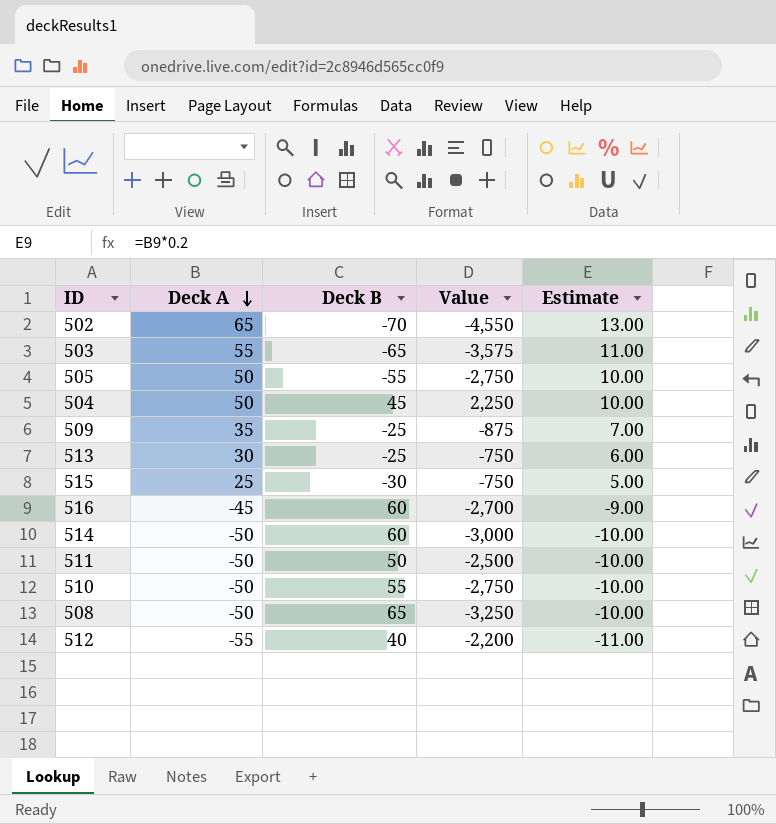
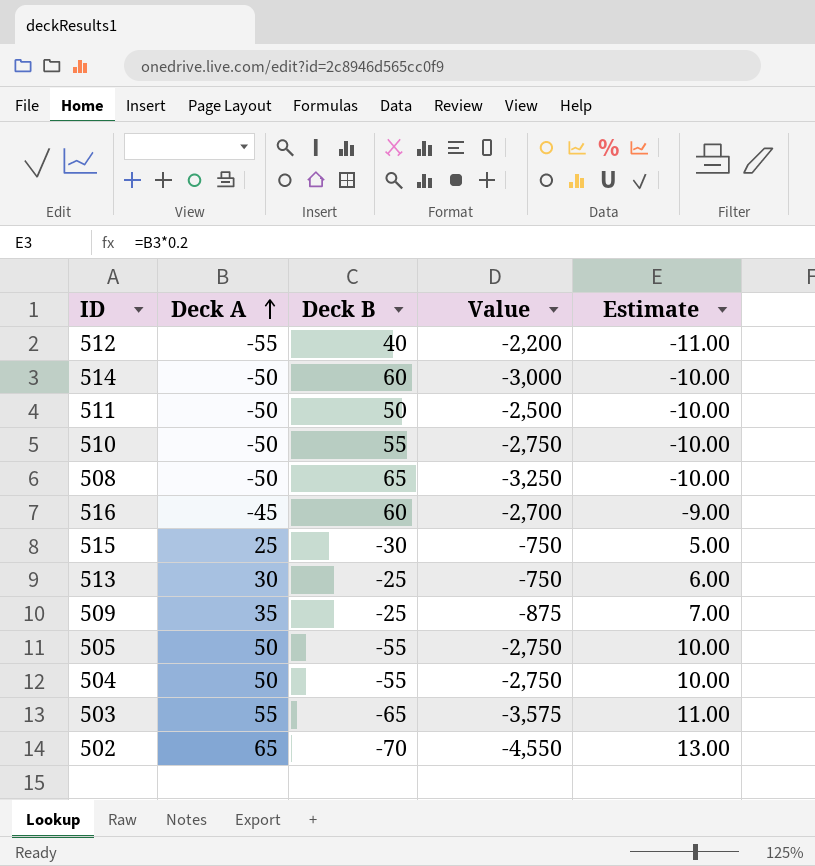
row order: Deck A descending -> Deck A ascending
504 | Deck B: 45 -> -55
504 | Value: 2,250 -> -2,750

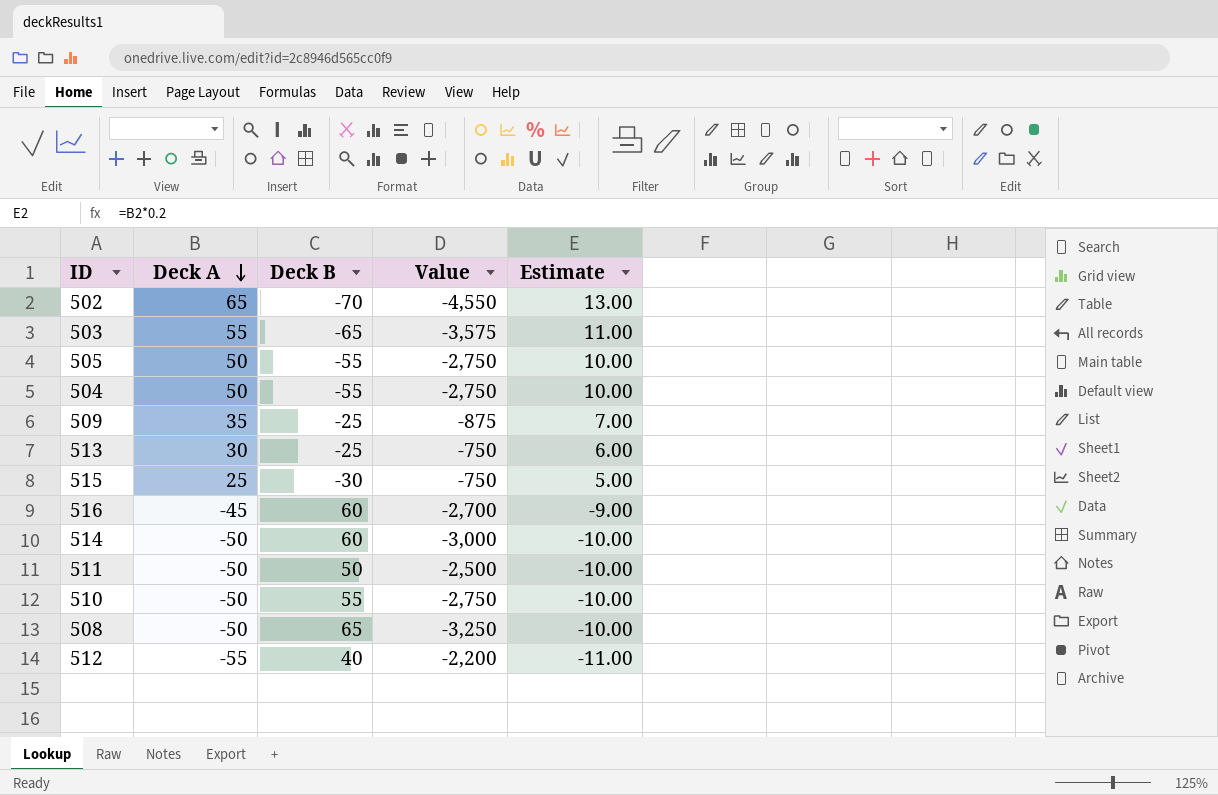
row order: Deck A ascending -> Deck A descending

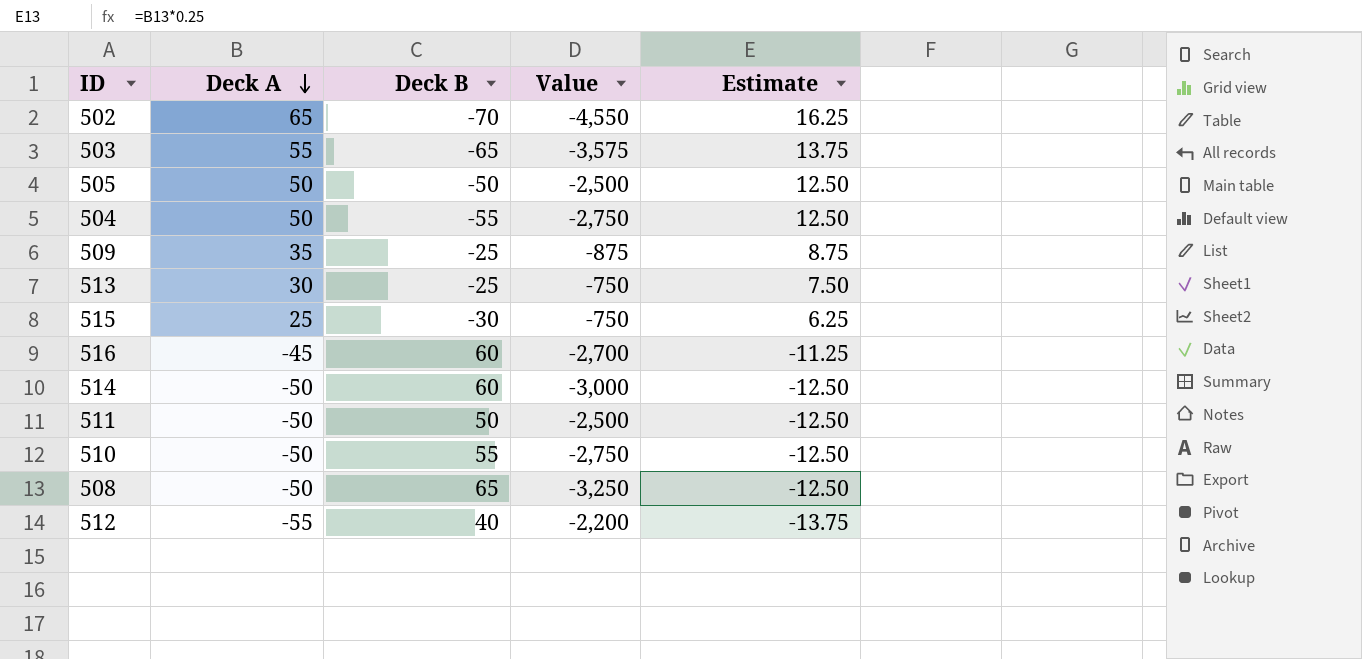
column Estimate | formula: [Deck A] * 0.2 -> [Deck A] * 0.25
505 | Deck B: -55 -> -50
505 | Value: -2,750 -> -2,500

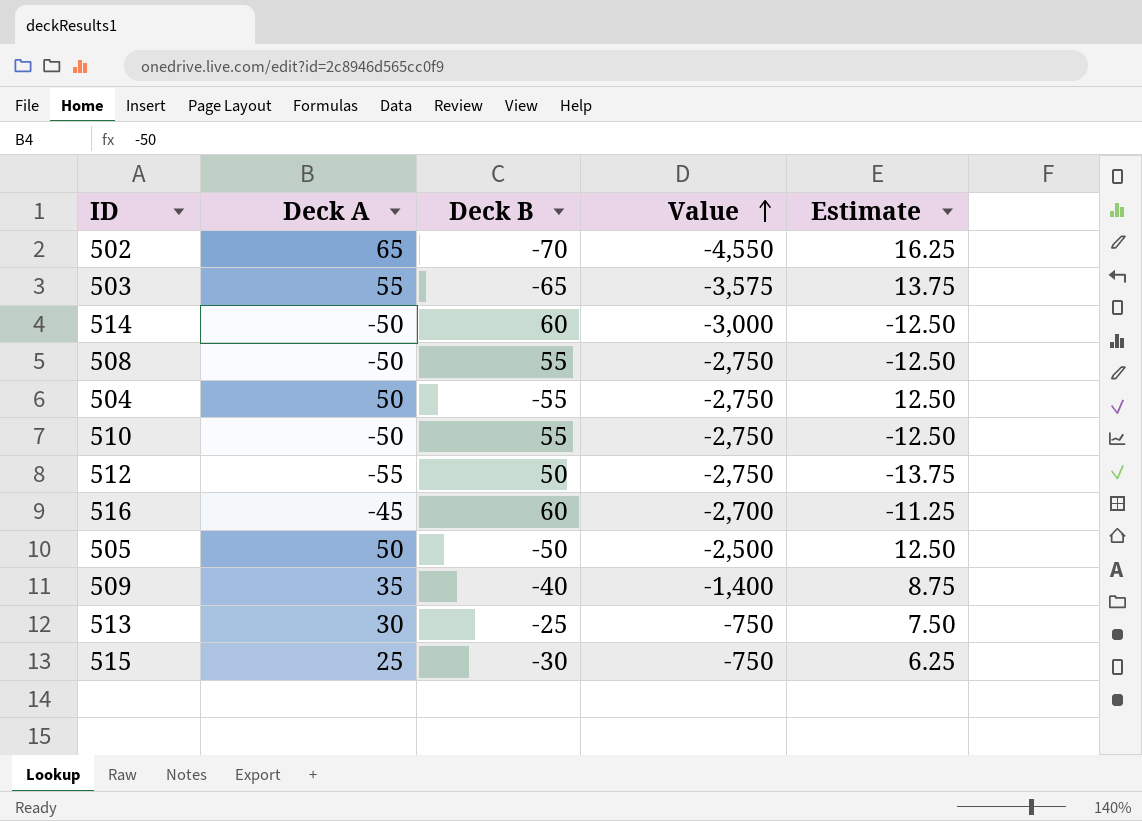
row order: Deck A descending -> Value ascending
row 511: -50 | 50 | -2,500 | -12.50 -> none
508 | Deck B: 65 -> 55
508 | Value: -3,250 -> -2,750
512 | Deck B: 40 -> 50
512 | Value: -2,200 -> -2,750
509 | Deck B: -25 -> -40
509 | Value: -875 -> -1,400

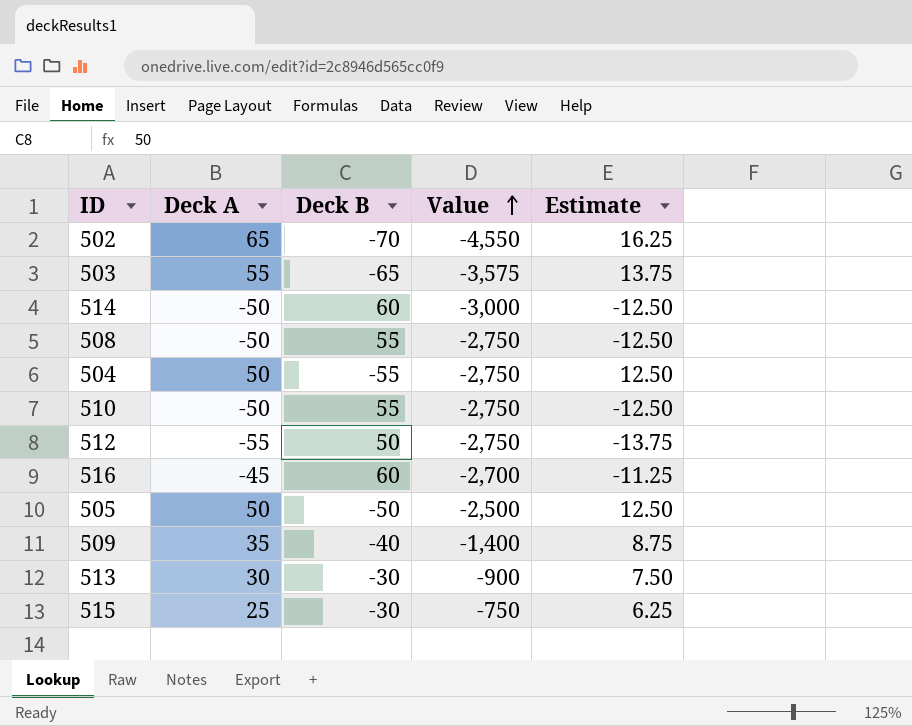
513 | Deck B: -25 -> -30
513 | Value: -750 -> -900

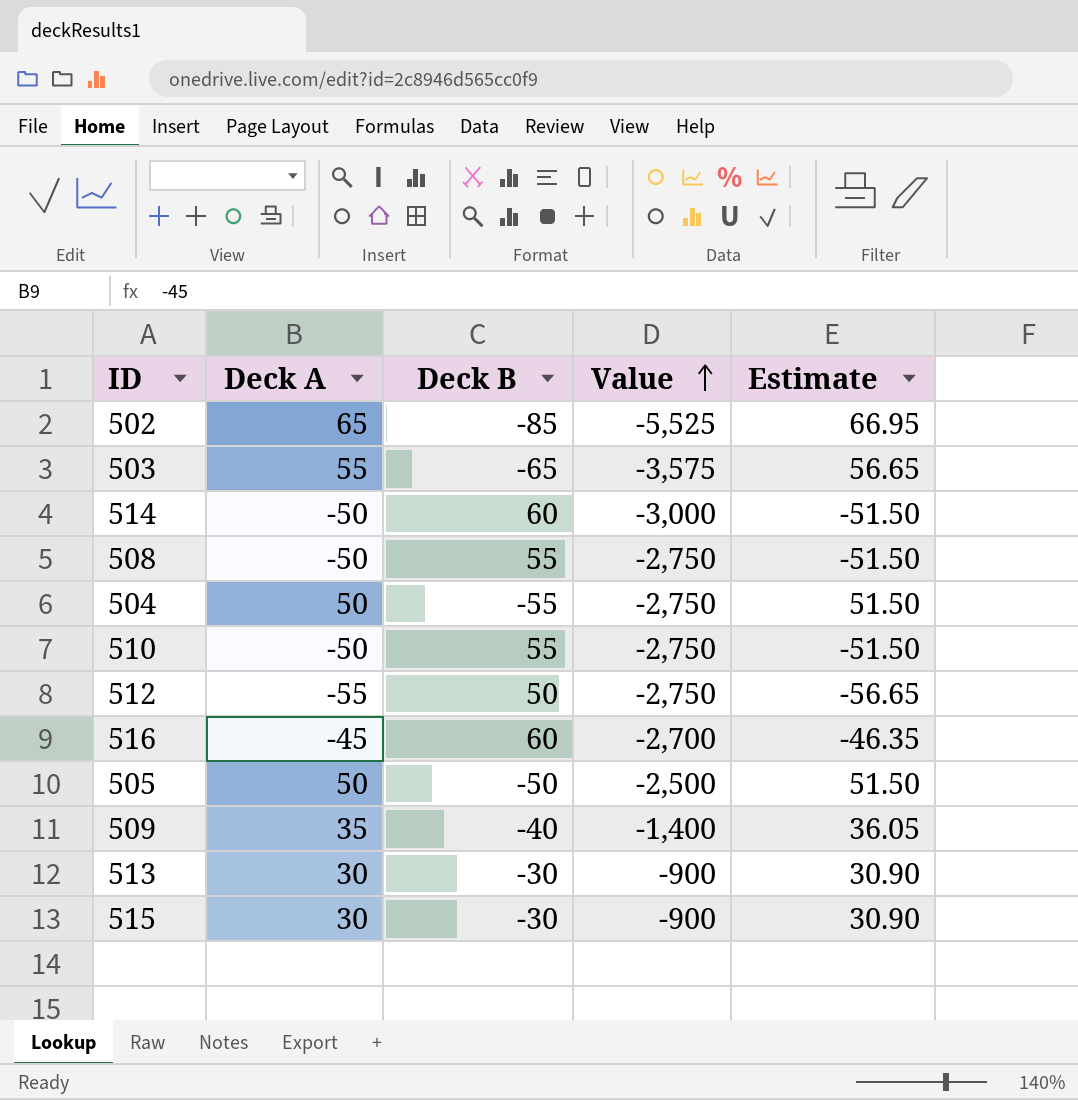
column Estimate | formula: [Deck A] * 0.25 -> [Deck A] * 1.03
502 | Deck B: -70 -> -85
502 | Value: -4,550 -> -5,525
515 | Deck A: 25 -> 30
515 | Value: -750 -> -900

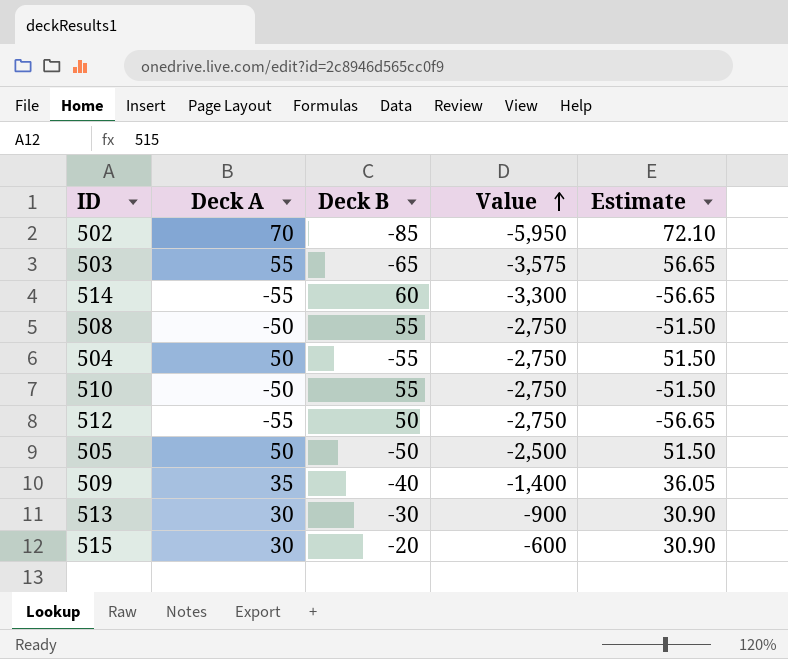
row 516: -45 | 60 | -2,700 | -46.35 -> none
502 | Deck A: 65 -> 70
502 | Value: -5,525 -> -5,950
502 | Estimate: 66.95 -> 72.10
514 | Deck A: -50 -> -55
514 | Value: -3,000 -> -3,300
514 | Estimate: -51.50 -> -56.65
515 | Deck B: -30 -> -20
515 | Value: -900 -> -600

